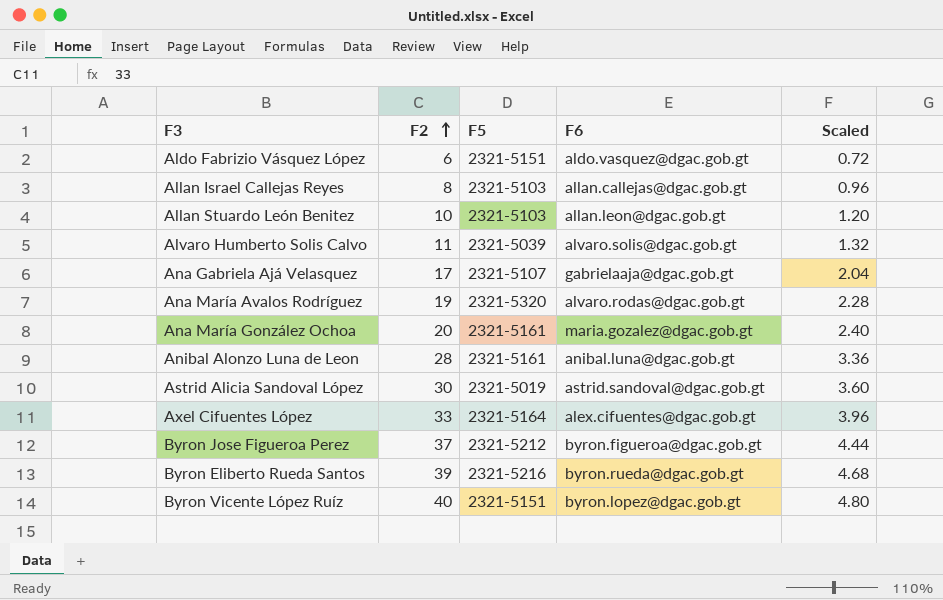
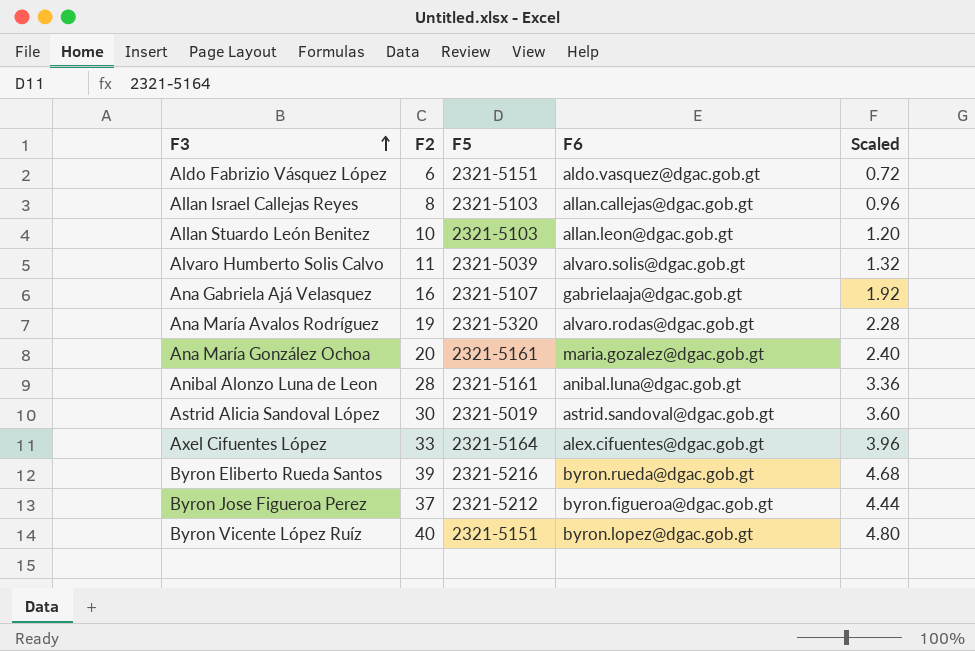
row order: F2 ascending -> F3 ascending
Ana Gabriela Ajá Velasquez | F2: 17 -> 16
Ana Gabriela Ajá Velasquez | Scaled: 2.04 -> 1.92

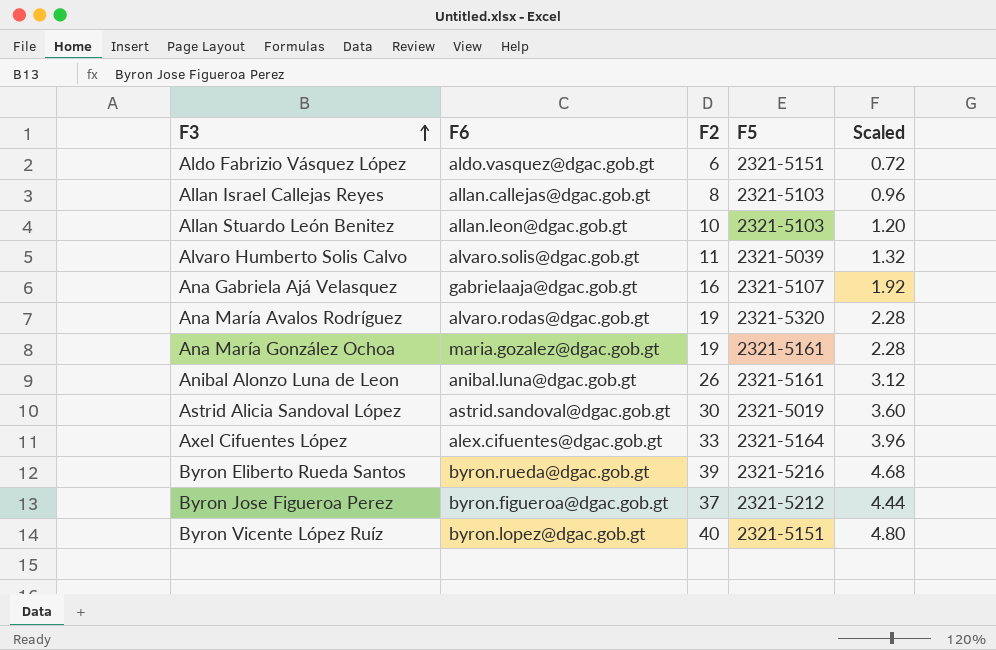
column F6 | position: 4 -> 2
Ana María González Ochoa | F2: 20 -> 19
Ana María González Ochoa | Scaled: 2.40 -> 2.28
Anibal Alonzo Luna de Leon | F2: 28 -> 26
Anibal Alonzo Luna de Leon | Scaled: 3.36 -> 3.12

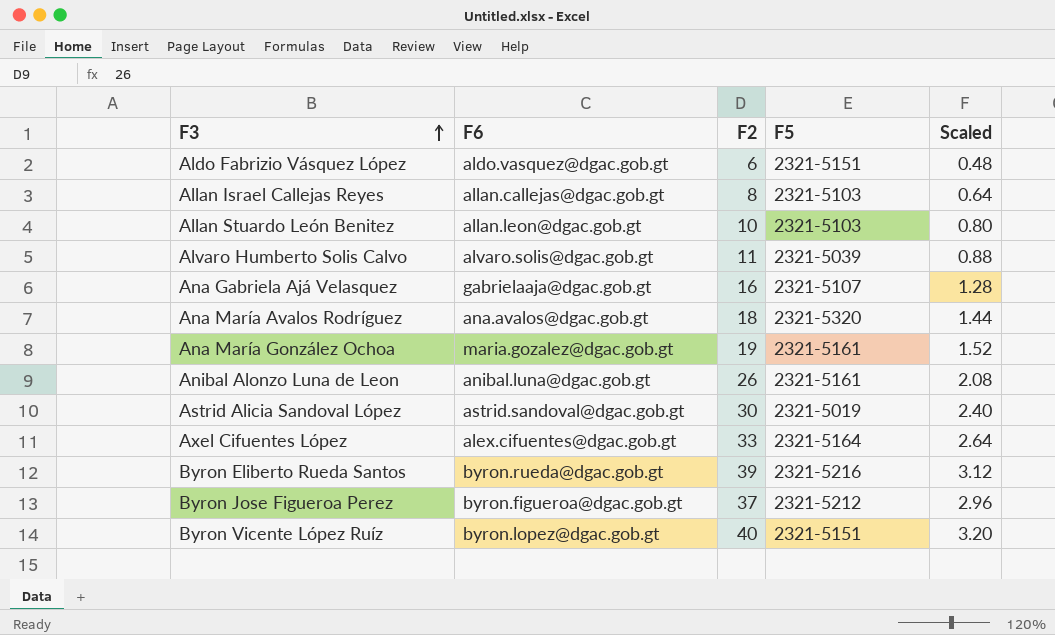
column Scaled | formula: [F2] * 0.12 -> [F2] * 0.08
Ana María Avalos Rodríguez | F6: alvaro.rodas@dgac.gob.gt -> ana.avalos@dgac.gob.gt
Ana María Avalos Rodríguez | F2: 19 -> 18

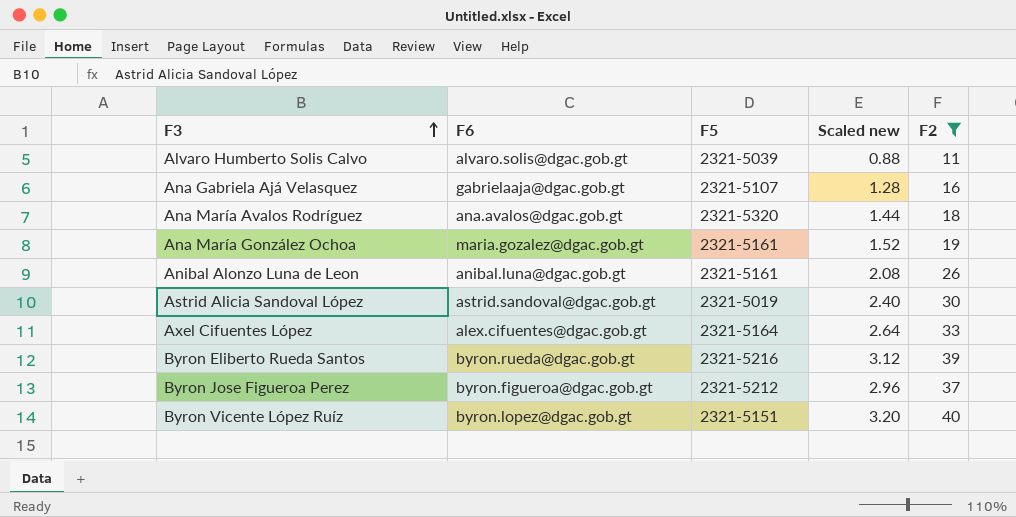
filter: none -> F2 >= 11
column name: Scaled -> Scaled new
column F2 | position: 3 -> 5

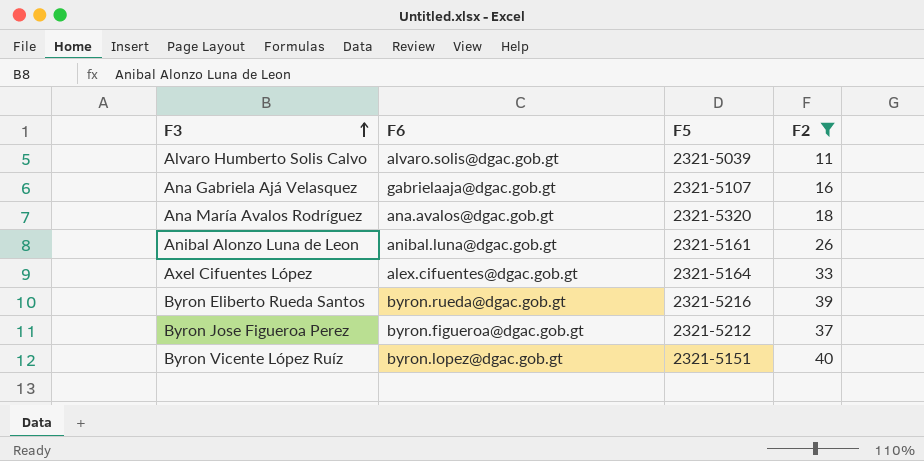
column Scaled new | formula: [F2] * 0.08 -> none
row Ana María González Ochoa: maria.gozalez@dgac.gob.gt | 2321-5161 | 1.52 | 19 -> none
row Astrid Alicia Sandoval López: astrid.sandoval@dgac.gob.gt | 2321-5019 | 2.40 | 30 -> none

